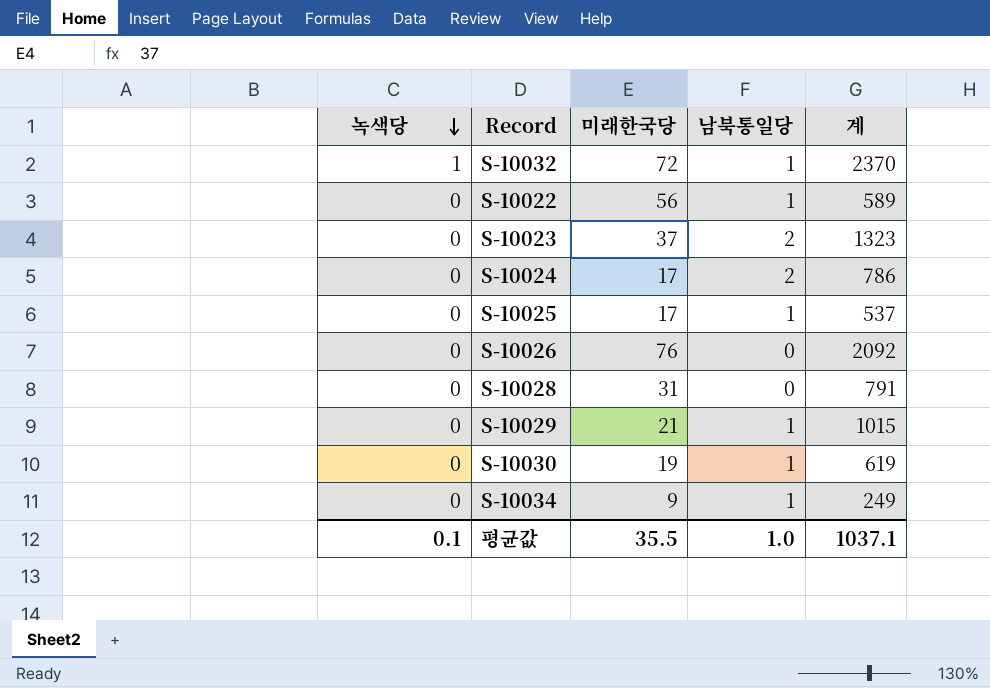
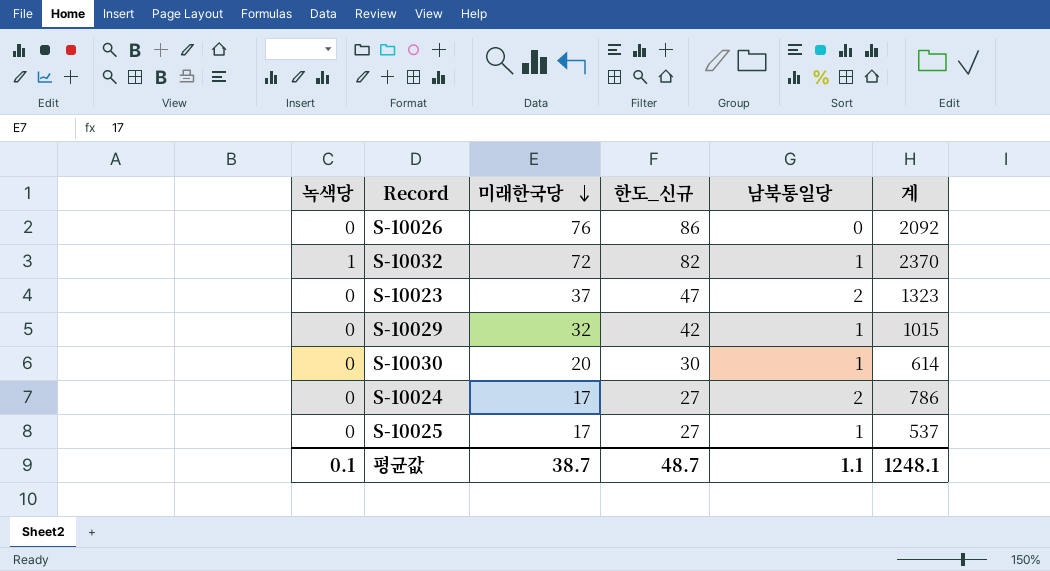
row order: 녹색당 descending -> 미래한국당 descending
column 한도_신규 | formula: none -> [미래한국당] + 10
row S-10022: 0 | 56 | 1 | 589 -> none
row S-10028: 0 | 31 | 0 | 791 -> none
row S-10034: 0 | 9 | 1 | 249 -> none
S-10029 | 미래한국당: 21 -> 32
S-10030 | 미래한국당: 19 -> 20
S-10030 | 계: 619 -> 614
평균값 | 미래한국당: 35.5 -> 38.7
평균값 | 남북통일당: 1.0 -> 1.1
평균값 | 계: 1037.1 -> 1248.1

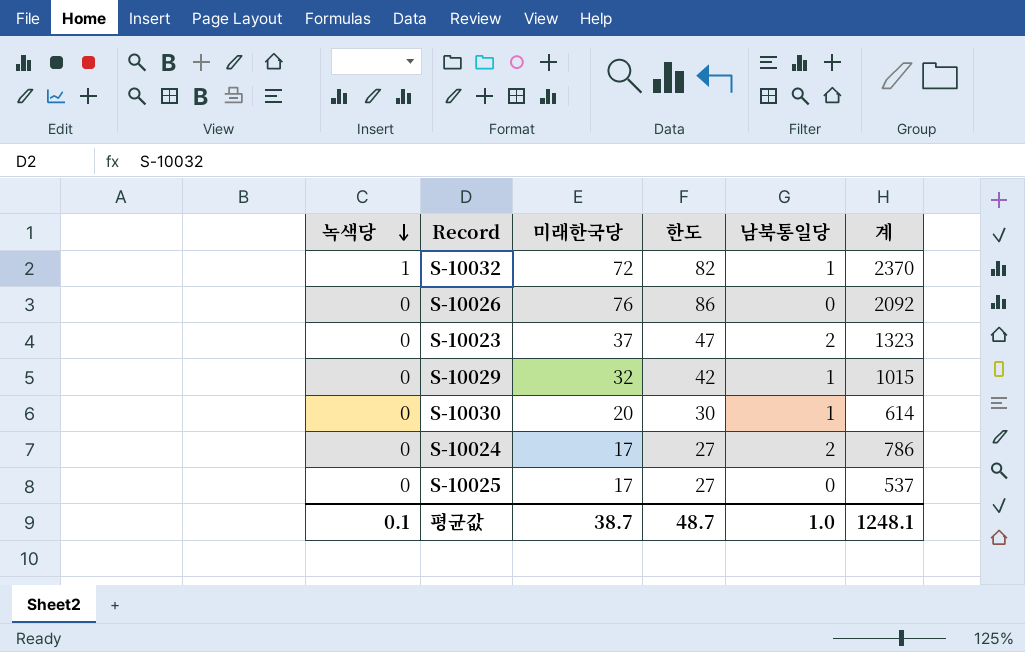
row order: 미래한국당 descending -> 녹색당 descending
column name: 한도_신규 -> 한도
S-10025 | 남북통일당: 1 -> 0
평균값 | 남북통일당: 1.1 -> 1.0

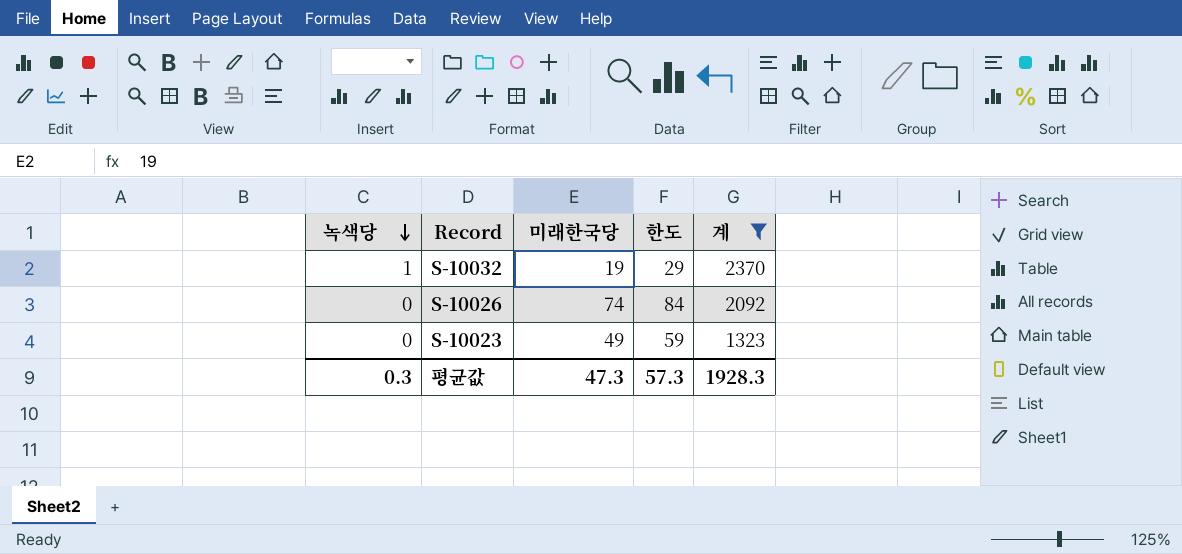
filter: none -> 계 >= 1323
column 남북통일당 | position: 5 -> none
S-10032 | 미래한국당: 72 -> 19
S-10032 | 한도: 82 -> 29
S-10026 | 미래한국당: 76 -> 74
S-10026 | 한도: 86 -> 84
S-10023 | 미래한국당: 37 -> 49
S-10023 | 한도: 47 -> 59
평균값 | 녹색당: 0.1 -> 0.3
평균값 | 미래한국당: 38.7 -> 47.3
평균값 | 한도: 48.7 -> 57.3
평균값 | 계: 1248.1 -> 1928.3

